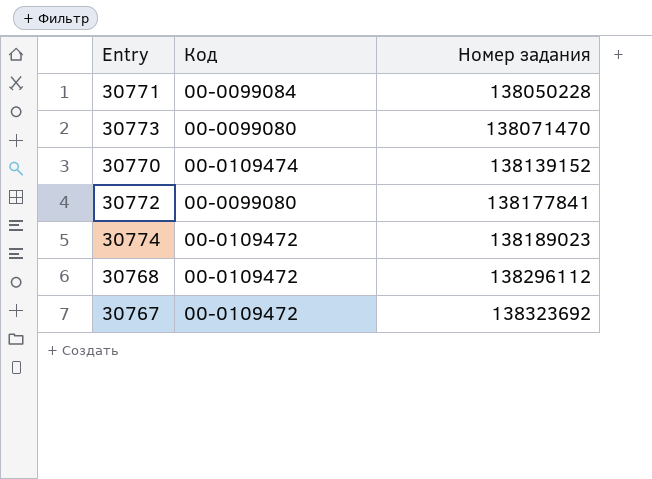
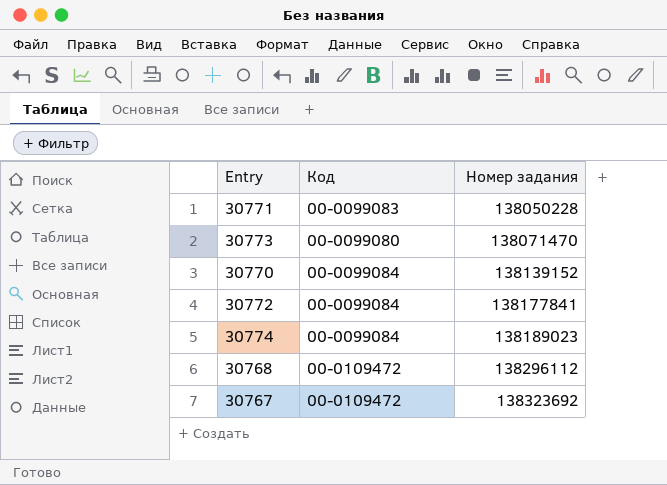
30771 | Код: 00-0099084 -> 00-0099083
30770 | Код: 00-0109474 -> 00-0099084
30772 | Код: 00-0099080 -> 00-0099084
30774 | Код: 00-0109472 -> 00-0099084

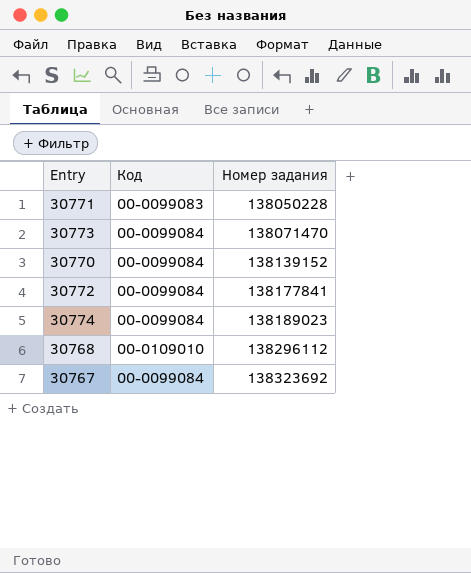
30773 | Код: 00-0099080 -> 00-0099084
30768 | Код: 00-0109472 -> 00-0109010
30767 | Код: 00-0109472 -> 00-0099084

